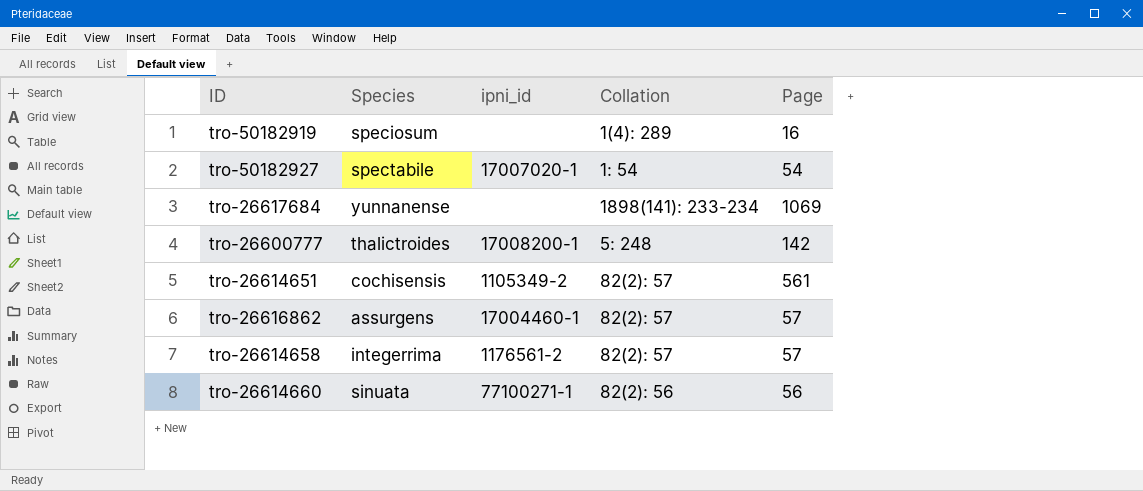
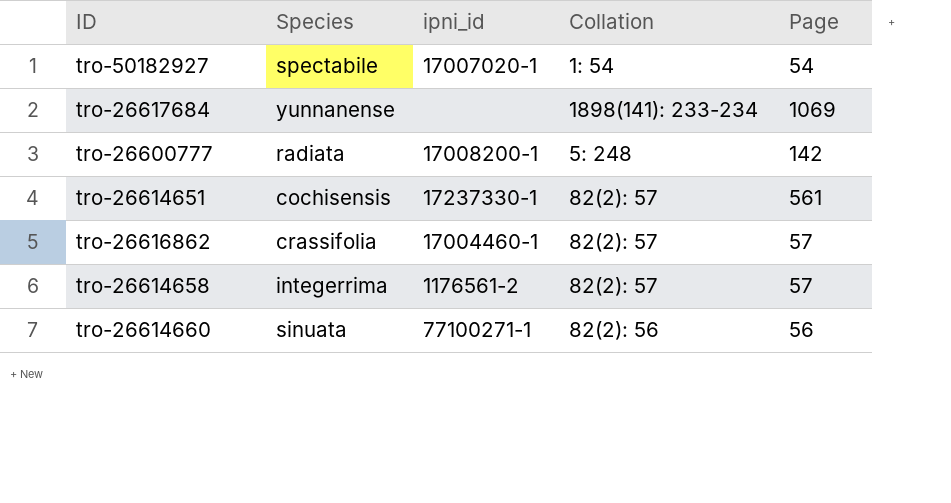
row tro-50182919: speciosum | none | 1(4): 289 | 16 -> none
tro-26600777 | Species: thalictroides -> radiata
tro-26614651 | ipni_id: 1105349-2 -> 17237330-1
tro-26616862 | Species: assurgens -> crassifolia

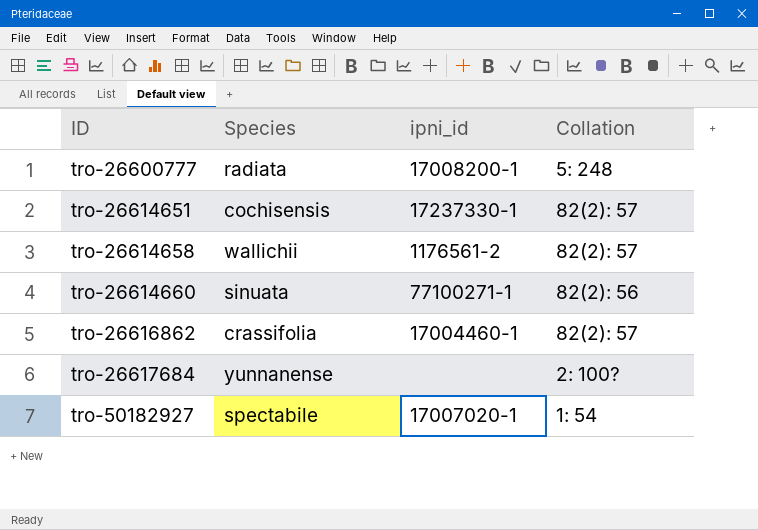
row order: none -> ID ascending
column Page | position: 5 -> none
tro-26614658 | Species: integerrima -> wallichii
tro-26617684 | Collation: 1898(141): 233-234 -> 2: 100?

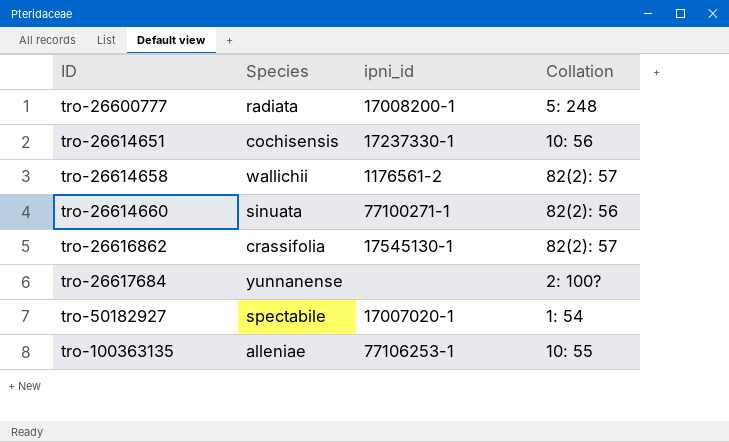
tro-26614651 | Collation: 82(2): 57 -> 10: 56
tro-26616862 | ipni_id: 17004460-1 -> 17545130-1
row tro-100363135: none -> alleniae | 77106253-1 | 10: 55

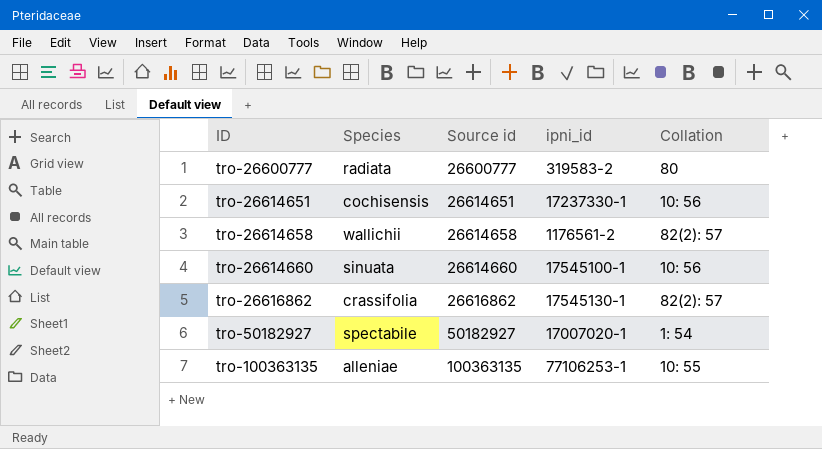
column Source id | position: none -> 3
row tro-26617684: yunnanense | none | 2: 100? -> none
tro-26600777 | ipni_id: 17008200-1 -> 319583-2
tro-26600777 | Collation: 5: 248 -> 80
tro-26614660 | ipni_id: 77100271-1 -> 17545100-1
tro-26614660 | Collation: 82(2): 56 -> 10: 56

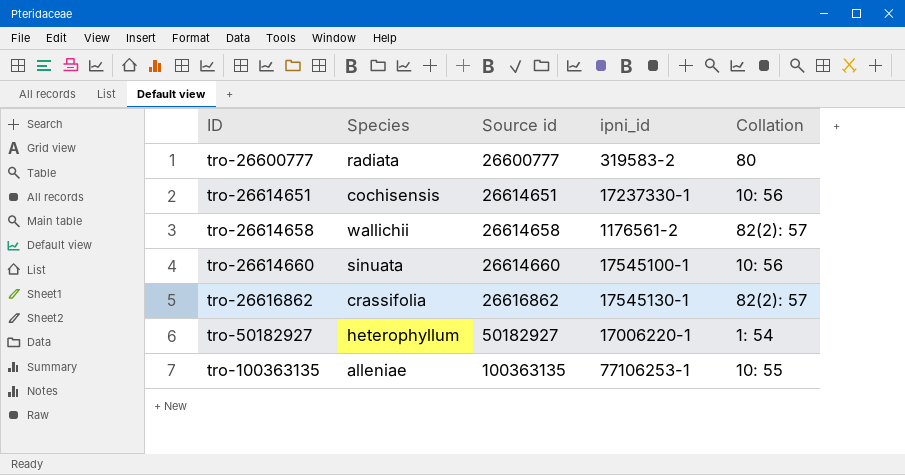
tro-50182927 | Species: spectabile -> heterophyllum
tro-50182927 | ipni_id: 17007020-1 -> 17006220-1

